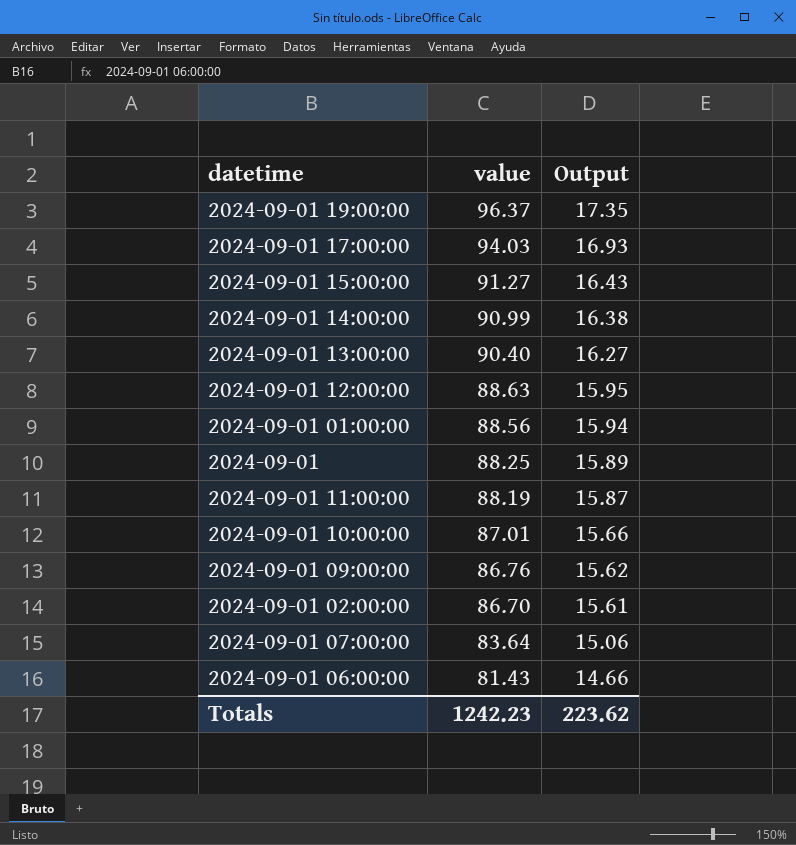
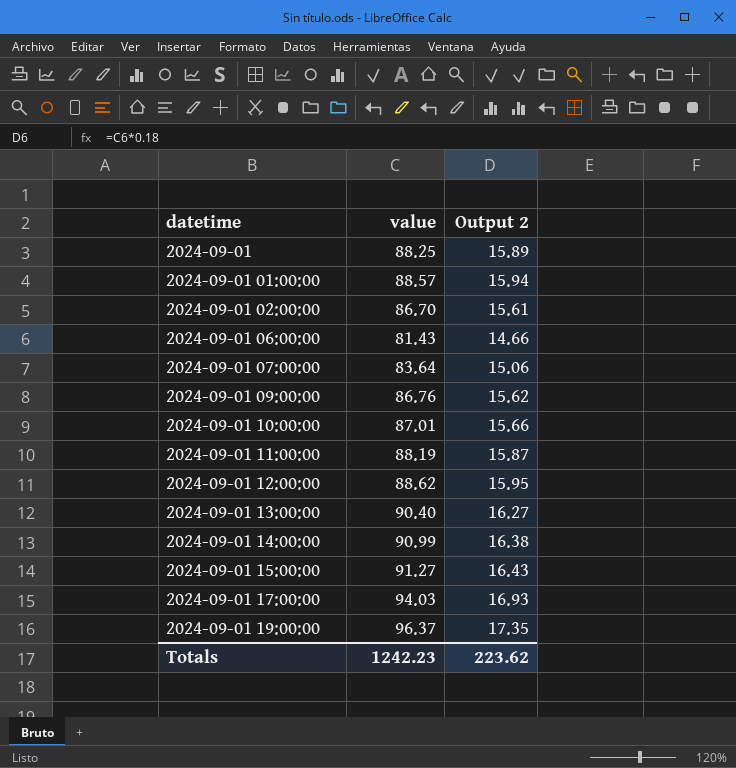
row order: value descending -> datetime ascending
column name: Output -> Output 2
2024-09-01 01:00:00 | value: 88.56 -> 88.57
2024-09-01 12:00:00 | value: 88.63 -> 88.62

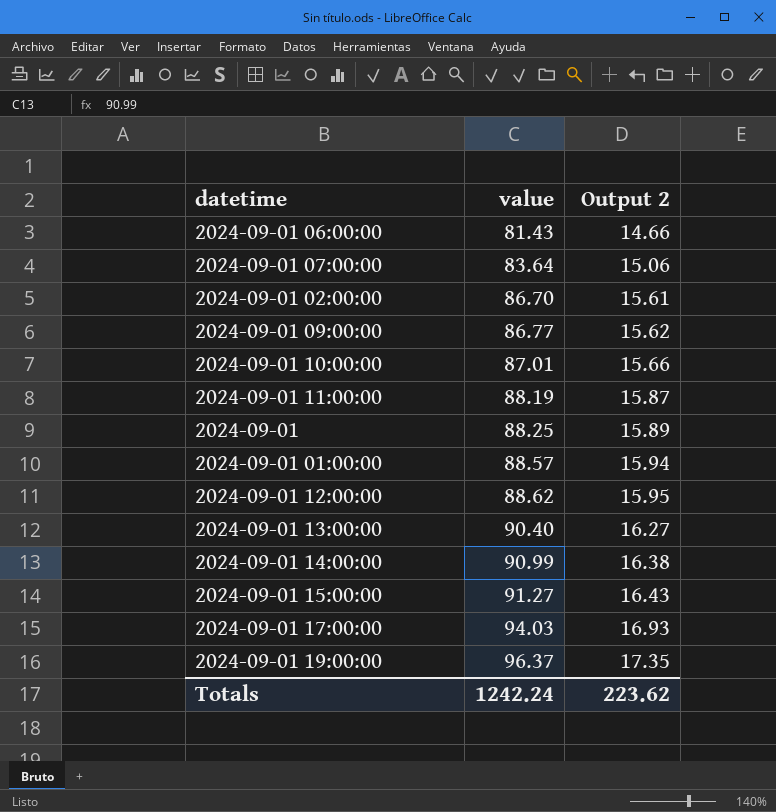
row order: datetime ascending -> value ascending
2024-09-01 09:00:00 | value: 86.76 -> 86.77
Totals | value: 1242.23 -> 1242.24

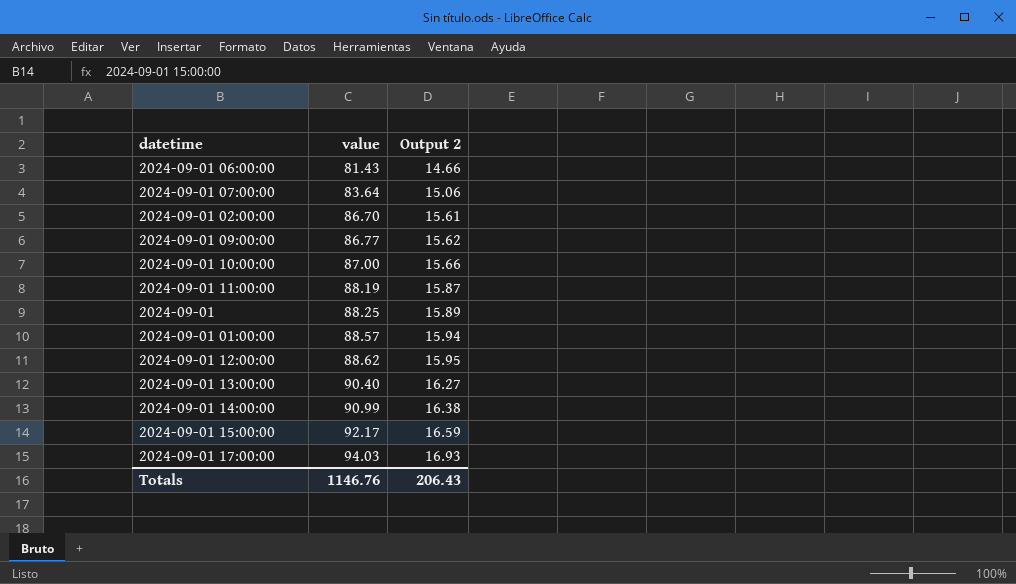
row 2024-09-01 19:00:00: 96.37 | 17.35 -> none
2024-09-01 10:00:00 | value: 87.01 -> 87.00
2024-09-01 15:00:00 | value: 91.27 -> 92.17
2024-09-01 15:00:00 | Output 2: 16.43 -> 16.59
Totals | value: 1242.24 -> 1146.76
Totals | Output 2: 223.62 -> 206.43

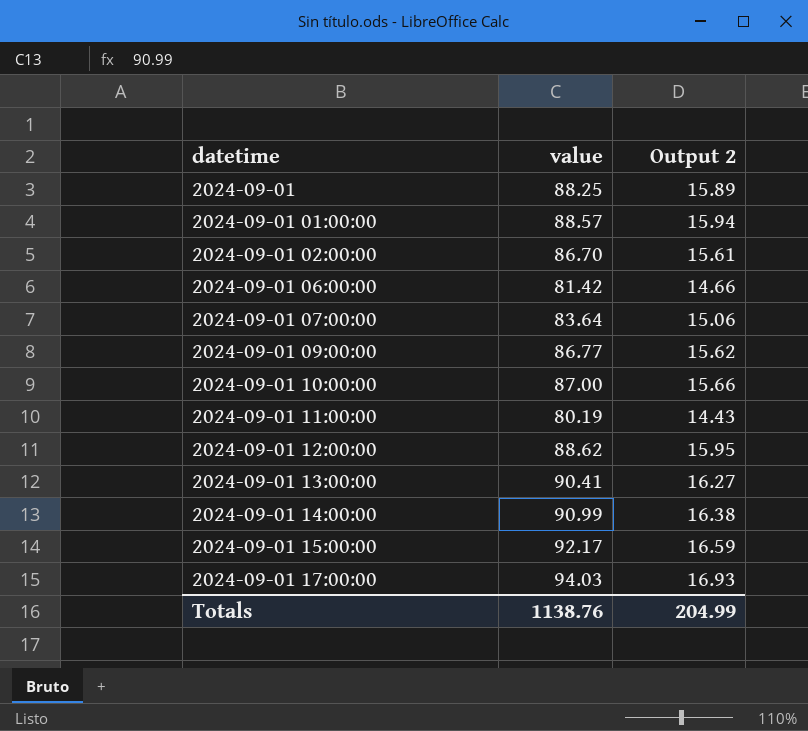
row order: value ascending -> datetime ascending
2024-09-01 06:00:00 | value: 81.43 -> 81.42
2024-09-01 11:00:00 | value: 88.19 -> 80.19
2024-09-01 11:00:00 | Output 2: 15.87 -> 14.43
2024-09-01 13:00:00 | value: 90.40 -> 90.41
Totals | value: 1146.76 -> 1138.76
Totals | Output 2: 206.43 -> 204.99

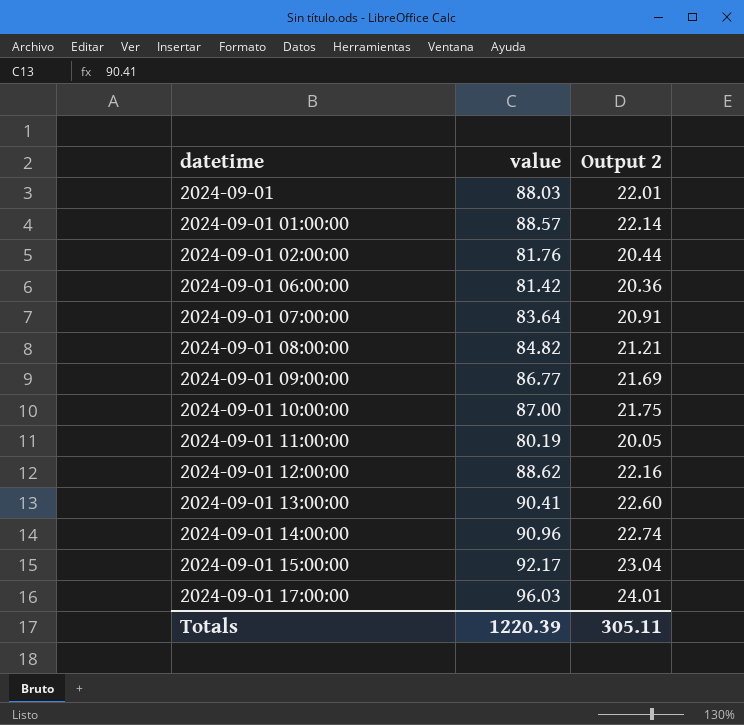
column Output 2 | formula: [value] * 0.18 -> [value] * 0.25
2024-09-01 | value: 88.25 -> 88.03
2024-09-01 02:00:00 | value: 86.70 -> 81.76
row 2024-09-01 08:00:00: none -> 84.82 | 21.21
2024-09-01 14:00:00 | value: 90.99 -> 90.96
2024-09-01 17:00:00 | value: 94.03 -> 96.03
Totals | value: 1138.76 -> 1220.39
Totals | Output 2: 204.99 -> 305.11

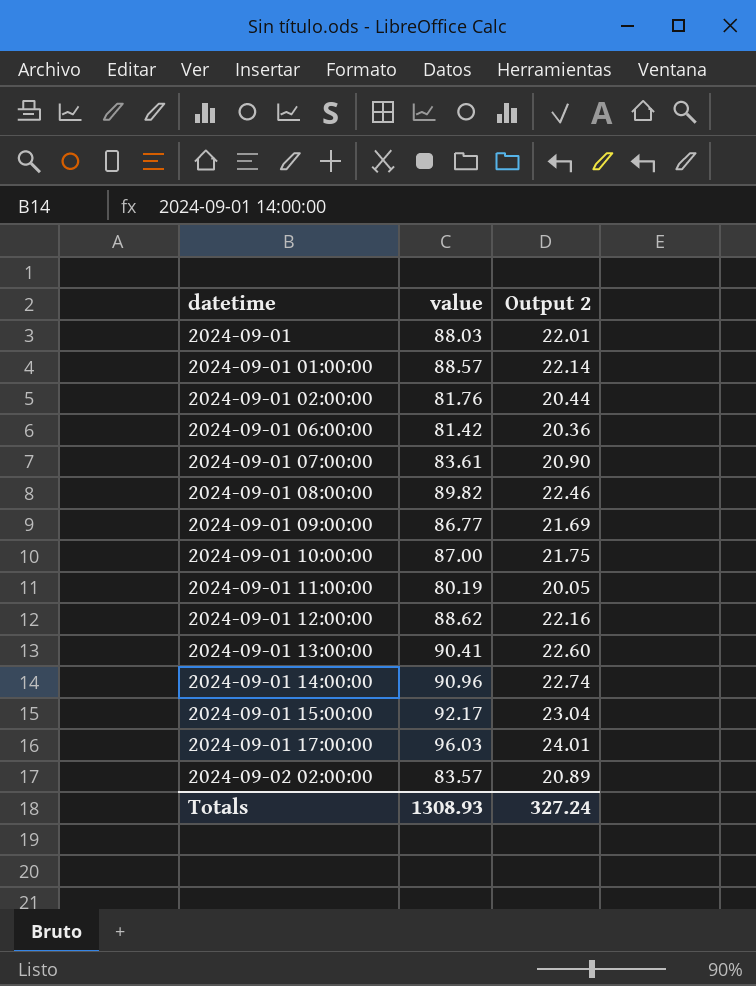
2024-09-01 07:00:00 | value: 83.64 -> 83.61
2024-09-01 07:00:00 | Output 2: 20.91 -> 20.90
2024-09-01 08:00:00 | value: 84.82 -> 89.82
2024-09-01 08:00:00 | Output 2: 21.21 -> 22.46
row 2024-09-02 02:00:00: none -> 83.57 | 20.89
Totals | value: 1220.39 -> 1308.93
Totals | Output 2: 305.11 -> 327.24

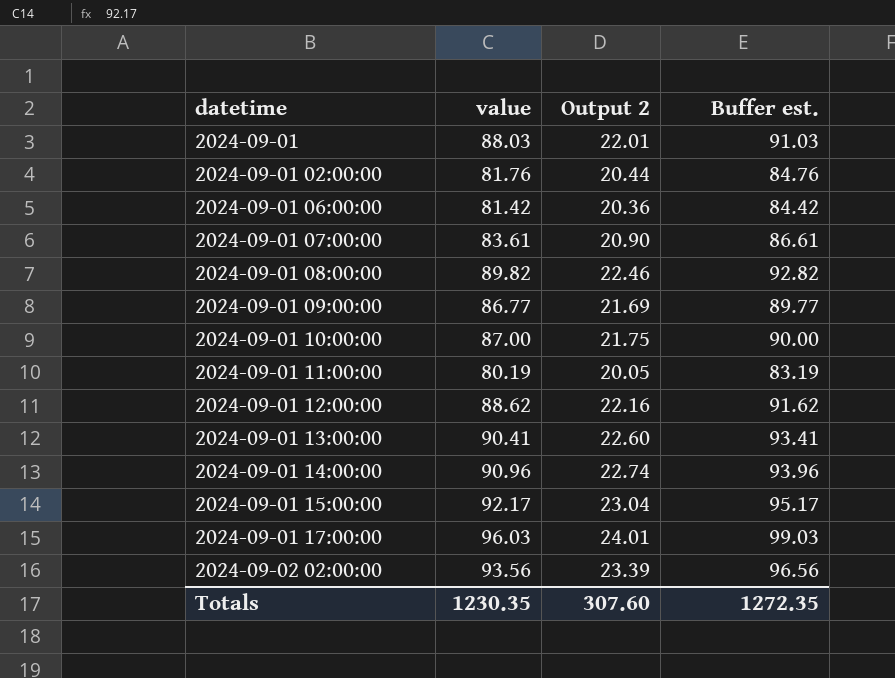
column Buffer est. | formula: none -> [value] + 3
row 2024-09-01 01:00:00: 88.57 | 22.14 -> none
2024-09-02 02:00:00 | value: 83.57 -> 93.56
2024-09-02 02:00:00 | Output 2: 20.89 -> 23.39
Totals | value: 1308.93 -> 1230.35
Totals | Output 2: 327.24 -> 307.60

